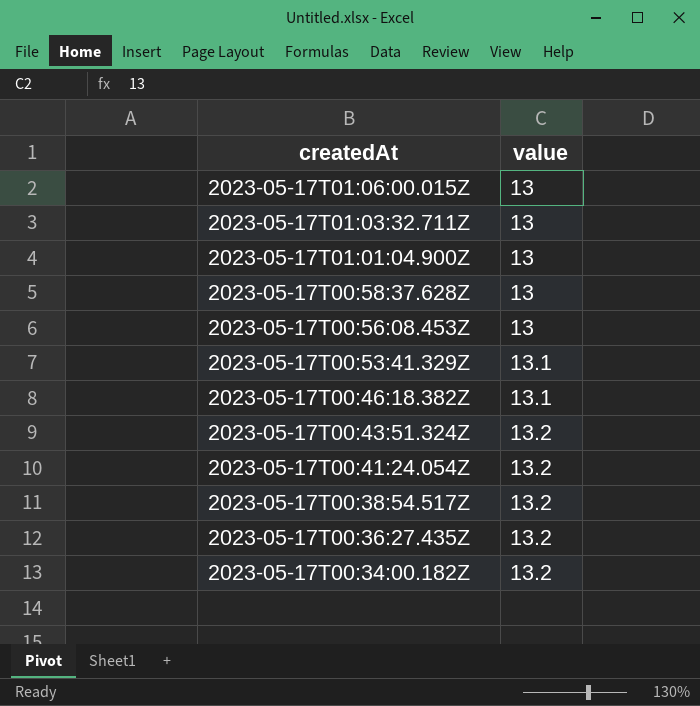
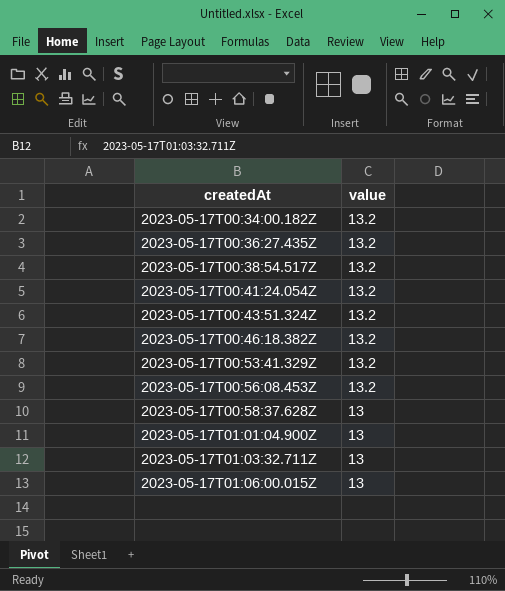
row order: createdAt descending -> createdAt ascending
2023-05-17T00:46:18.382Z | value: 13.1 -> 13.2
2023-05-17T00:53:41.329Z | value: 13.1 -> 13.2
2023-05-17T00:56:08.453Z | value: 13 -> 13.2

